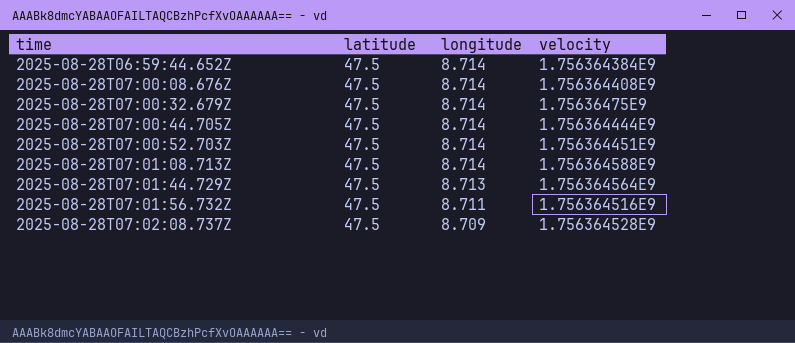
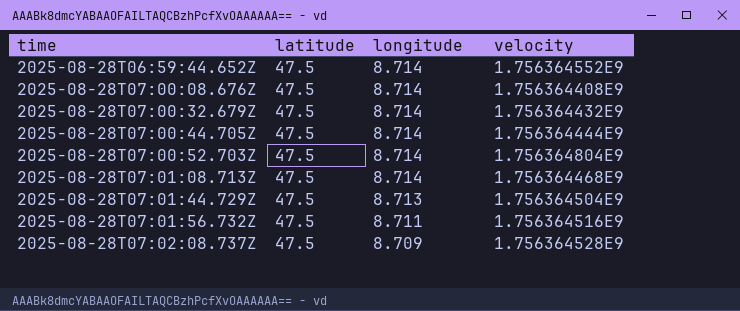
2025-08-28T06:59:44.652Z | velocity: 1.756364384E9 -> 1.756364552E9
2025-08-28T07:00:32.679Z | velocity: 1.75636475E9 -> 1.756364432E9
2025-08-28T07:00:52.703Z | velocity: 1.756364451E9 -> 1.756364804E9
2025-08-28T07:01:08.713Z | velocity: 1.756364588E9 -> 1.756364468E9
2025-08-28T07:01:44.729Z | velocity: 1.756364564E9 -> 1.756364504E9

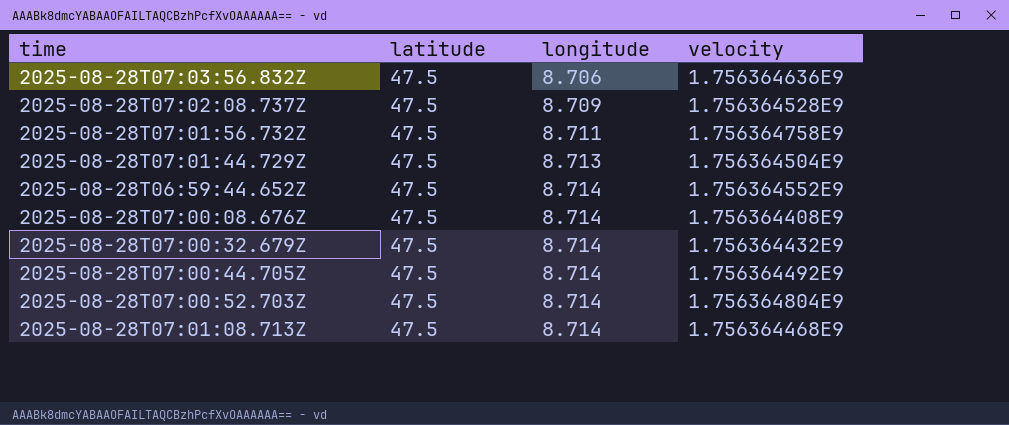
row order: time ascending -> longitude ascending
row 2025-08-28T07:03:56.832Z: none -> 47.5 | 8.706 | 1.756364636E9
2025-08-28T07:01:56.732Z | velocity: 1.756364516E9 -> 1.756364758E9
2025-08-28T07:00:44.705Z | velocity: 1.756364444E9 -> 1.756364492E9

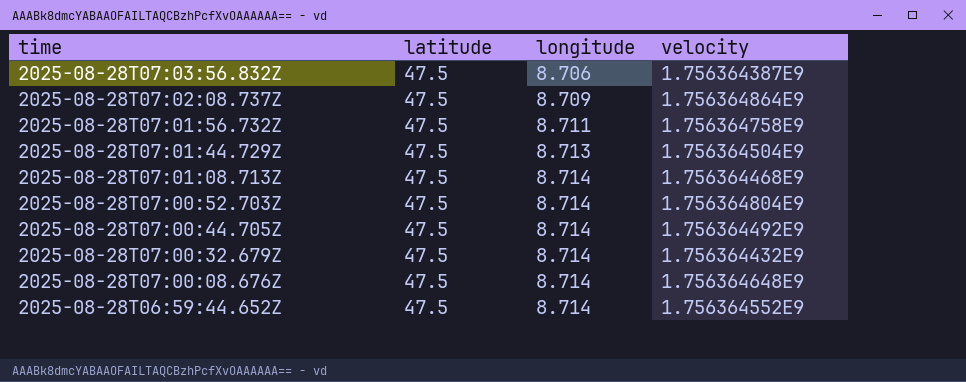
row order: longitude ascending -> time descending
2025-08-28T07:03:56.832Z | velocity: 1.756364636E9 -> 1.756364387E9
2025-08-28T07:02:08.737Z | velocity: 1.756364528E9 -> 1.756364864E9
2025-08-28T07:00:08.676Z | velocity: 1.756364408E9 -> 1.756364648E9

